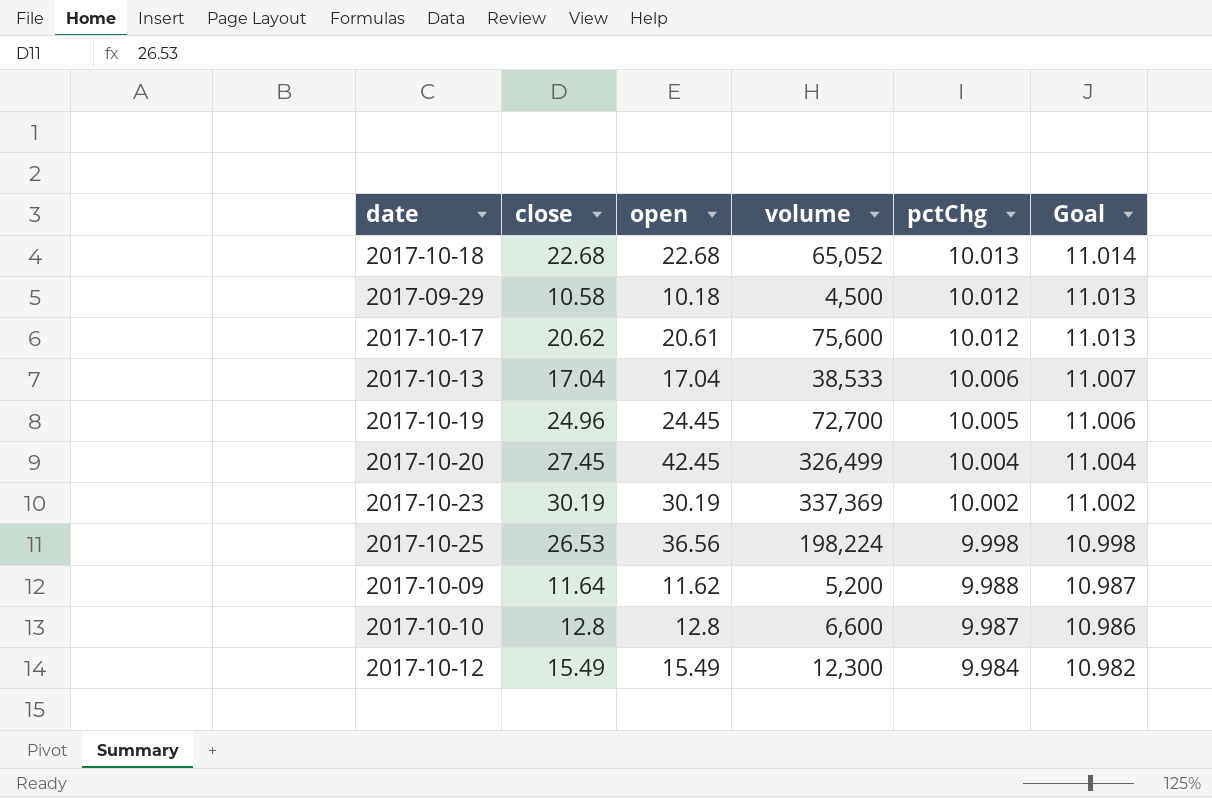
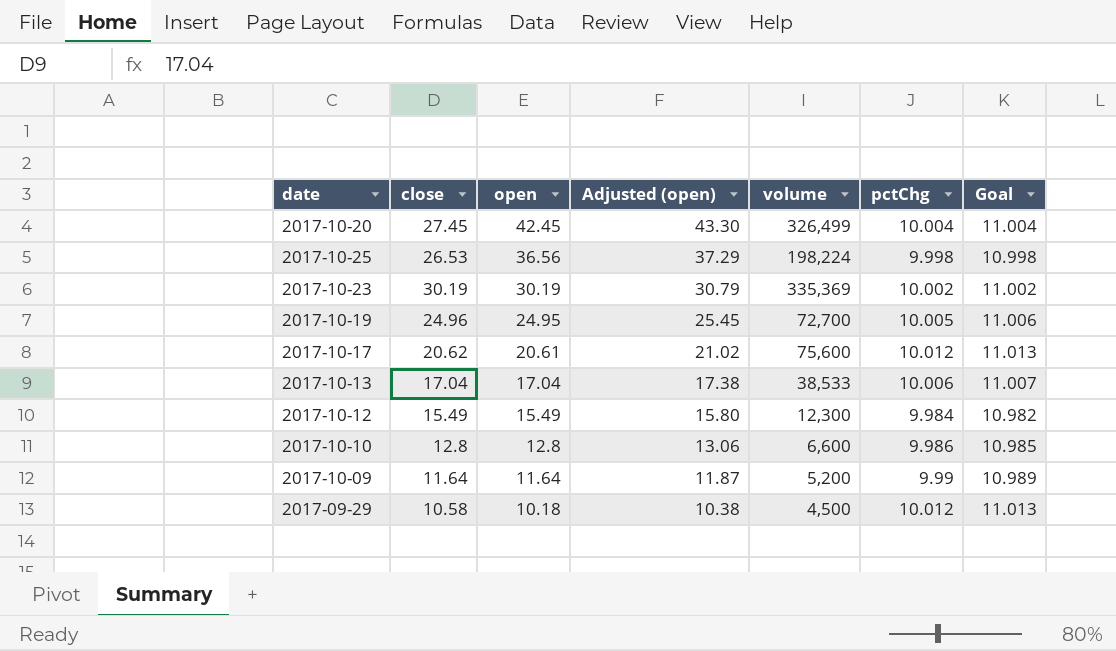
row order: pctChg descending -> open descending
column Adjusted (open) | formula: none -> [open] * 1.02
row 2017-10-18: 22.68 | 22.68 | 65,052 | 10.013 | 11.014 -> none
2017-10-23 | volume: 337,369 -> 335,369
2017-10-19 | open: 24.45 -> 24.95
2017-10-10 | pctChg: 9.987 -> 9.986
2017-10-10 | Goal: 10.986 -> 10.985
2017-10-09 | open: 11.62 -> 11.64
2017-10-09 | pctChg: 9.988 -> 9.99
2017-10-09 | Goal: 10.987 -> 10.989

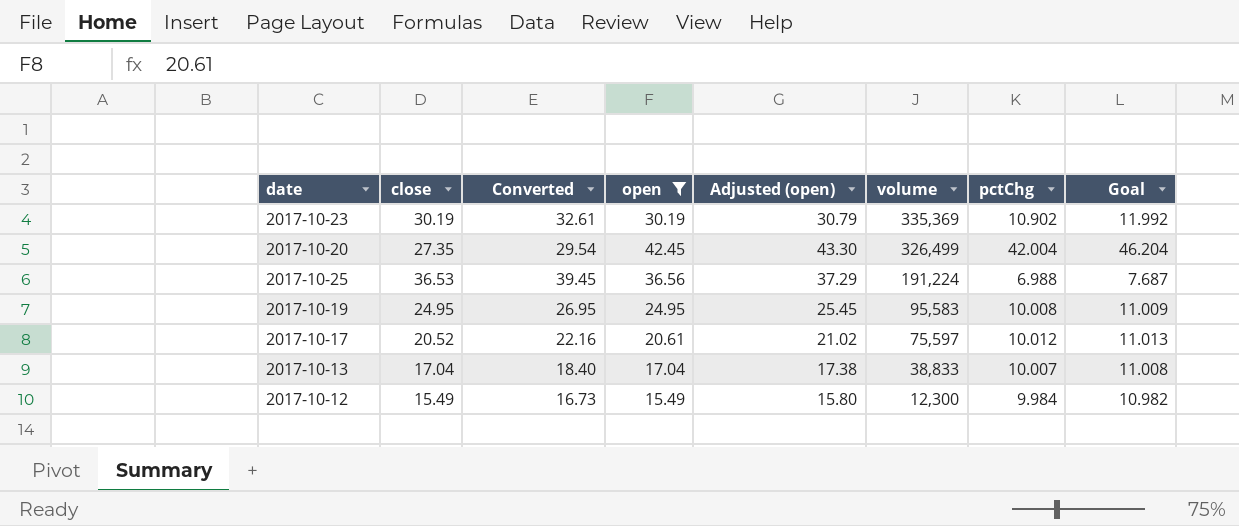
filter: none -> open >= 15.49
row order: open descending -> volume descending
column Converted | formula: none -> [close] * 1.08
2017-10-23 | pctChg: 10.002 -> 10.902
2017-10-23 | Goal: 11.002 -> 11.992
2017-10-20 | close: 27.45 -> 27.35
2017-10-20 | pctChg: 10.004 -> 42.004
2017-10-20 | Goal: 11.004 -> 46.204
2017-10-25 | close: 26.53 -> 36.53
2017-10-25 | volume: 198,224 -> 191,224
2017-10-25 | pctChg: 9.998 -> 6.988
2017-10-25 | Goal: 10.998 -> 7.687
2017-10-19 | close: 24.96 -> 24.95
2017-10-19 | volume: 72,700 -> 95,583
2017-10-19 | pctChg: 10.005 -> 10.008
2017-10-19 | Goal: 11.006 -> 11.009
2017-10-17 | close: 20.62 -> 20.52
2017-10-17 | volume: 75,600 -> 75,597
2017-10-13 | volume: 38,533 -> 38,833
2017-10-13 | pctChg: 10.006 -> 10.007
2017-10-13 | Goal: 11.007 -> 11.008

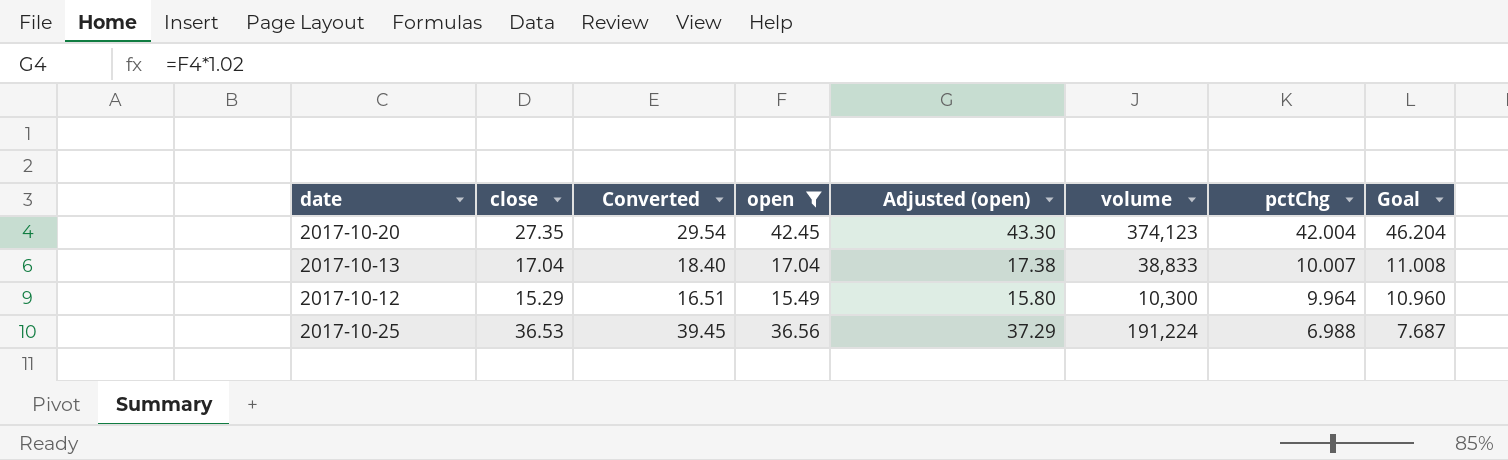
row order: volume descending -> pctChg descending
row 2017-10-23: 30.19 | 32.61 | 30.19 | 30.79 | 335,369 | 10.902 | 11.992 -> none
row 2017-10-19: 24.95 | 26.95 | 24.95 | 25.45 | 95,583 | 10.008 | 11.009 -> none
row 2017-10-17: 20.52 | 22.16 | 20.61 | 21.02 | 75,597 | 10.012 | 11.013 -> none
2017-10-20 | volume: 326,499 -> 374,123
2017-10-12 | close: 15.49 -> 15.29
2017-10-12 | Converted: 16.73 -> 16.51
2017-10-12 | volume: 12,300 -> 10,300
2017-10-12 | pctChg: 9.984 -> 9.964
2017-10-12 | Goal: 10.982 -> 10.960

